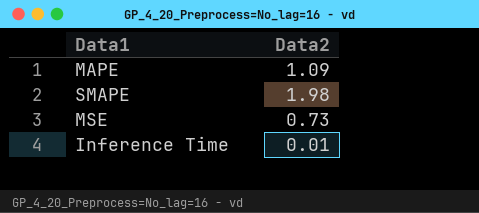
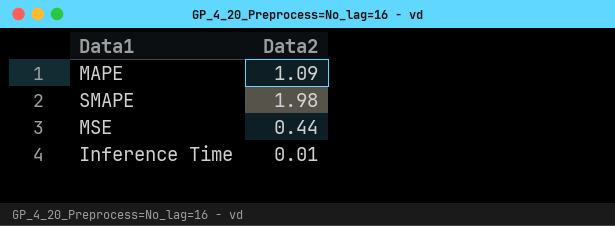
MSE | Data2: 0.73 -> 0.44

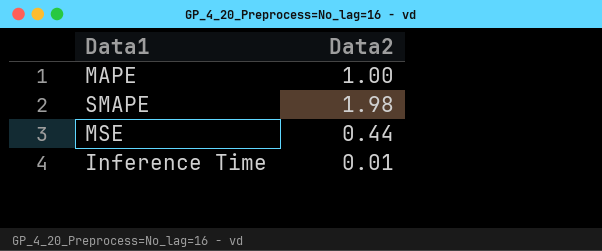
MAPE | Data2: 1.09 -> 1.00

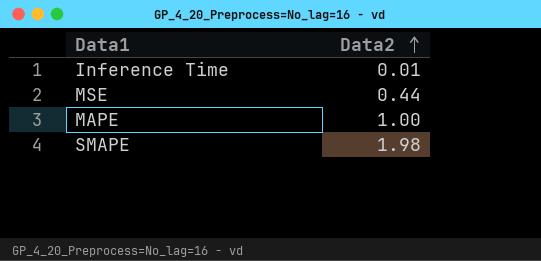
row order: none -> Data2 ascending

